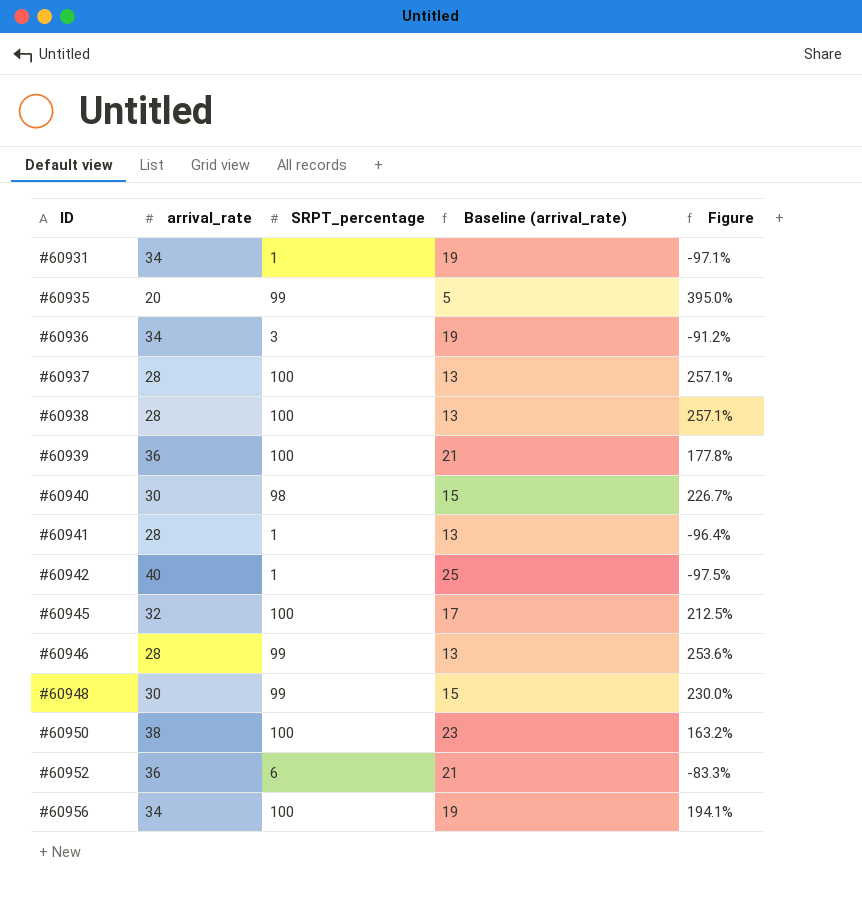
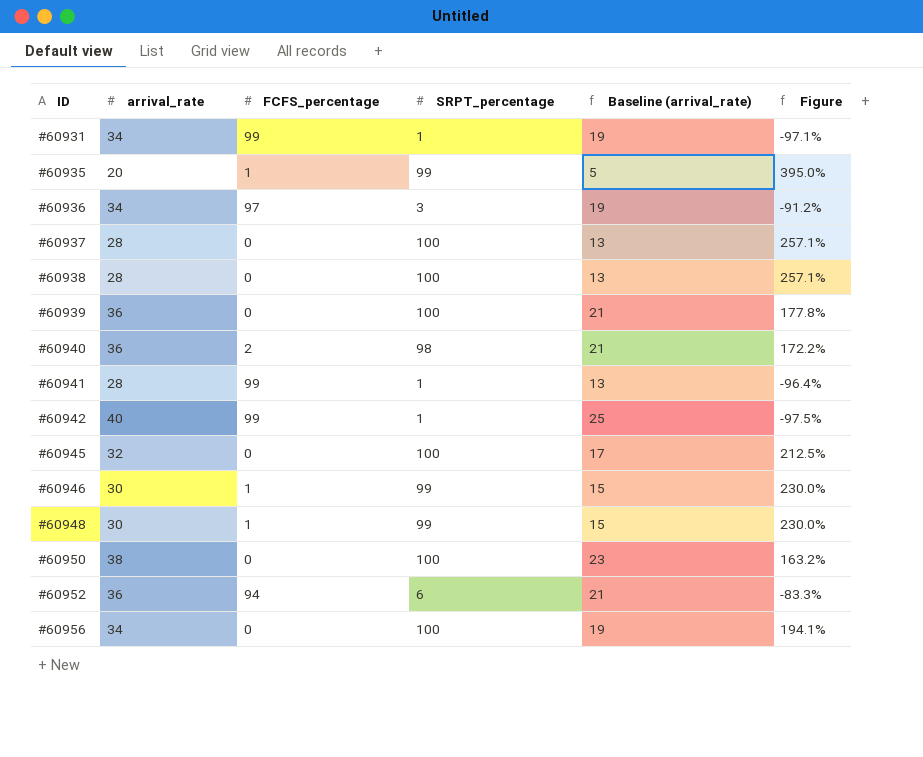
column FCFS_percentage | position: none -> 3
#60940 | arrival_rate: 30 -> 36
#60940 | Baseline (arrival_rate): 15 -> 21
#60940 | Figure: 226.7% -> 172.2%
#60946 | arrival_rate: 28 -> 30
#60946 | Baseline (arrival_rate): 13 -> 15
#60946 | Figure: 253.6% -> 230.0%

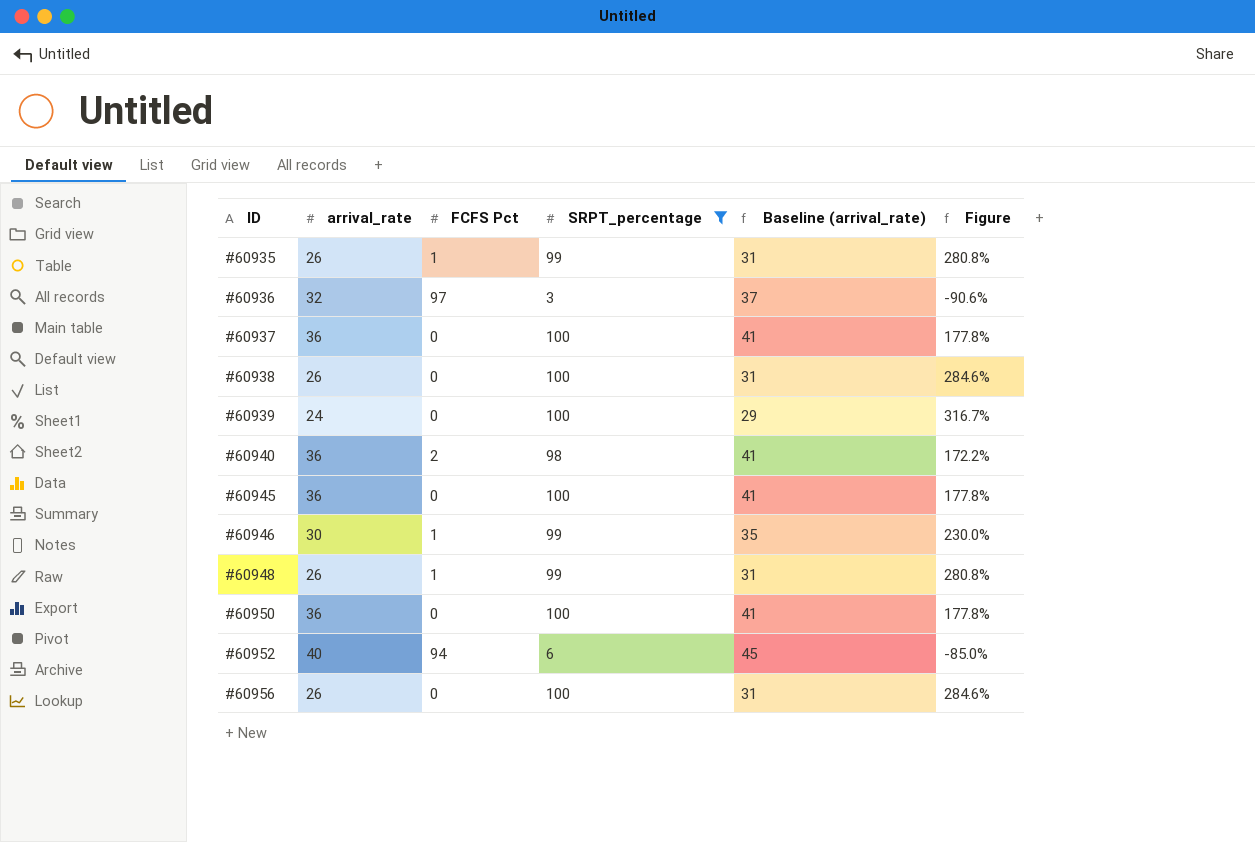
filter: none -> SRPT_percentage != 1
column name: FCFS_percentage -> FCFS Pct
column Baseline (arrival_rate) | formula: [arrival_rate] - 15 -> [arrival_rate] + 5
#60935 | arrival_rate: 20 -> 26
#60935 | Figure: 395.0% -> 280.8%
#60936 | arrival_rate: 34 -> 32
#60936 | Figure: -91.2% -> -90.6%
#60937 | arrival_rate: 28 -> 36
#60937 | Figure: 257.1% -> 177.8%
#60938 | arrival_rate: 28 -> 26
#60938 | Figure: 257.1% -> 284.6%
#60939 | arrival_rate: 36 -> 24
#60939 | Figure: 177.8% -> 316.7%
#60945 | arrival_rate: 32 -> 36
#60945 | Figure: 212.5% -> 177.8%
#60948 | arrival_rate: 30 -> 26
#60948 | Figure: 230.0% -> 280.8%
#60950 | arrival_rate: 38 -> 36
#60950 | Figure: 163.2% -> 177.8%
#60952 | arrival_rate: 36 -> 40
#60952 | Figure: -83.3% -> -85.0%
#60956 | arrival_rate: 34 -> 26
#60956 | Figure: 194.1% -> 284.6%

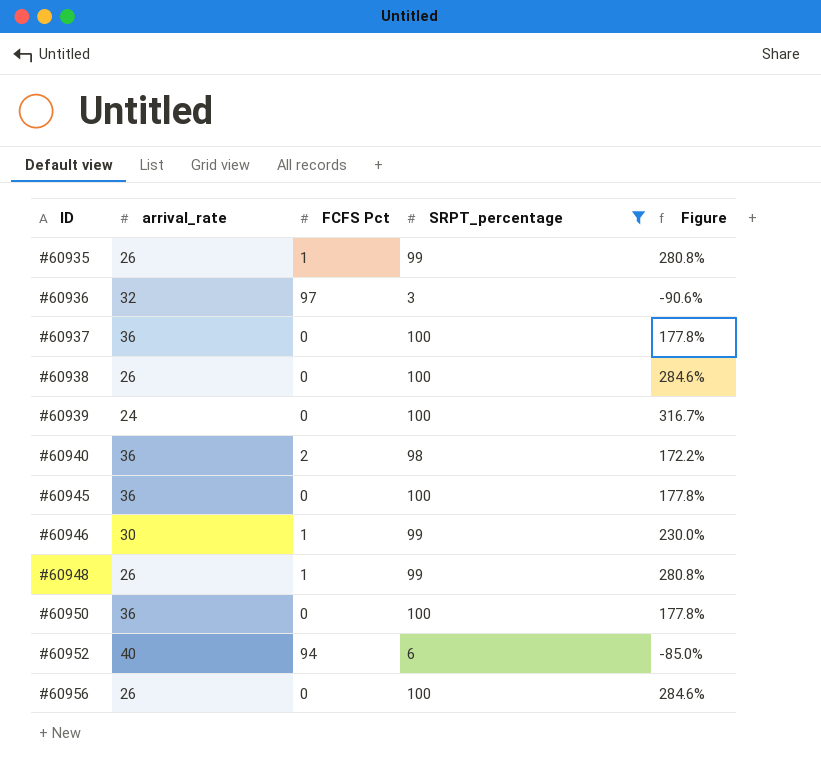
column Baseline (arrival_rate) | formula: [arrival_rate] + 5 -> none

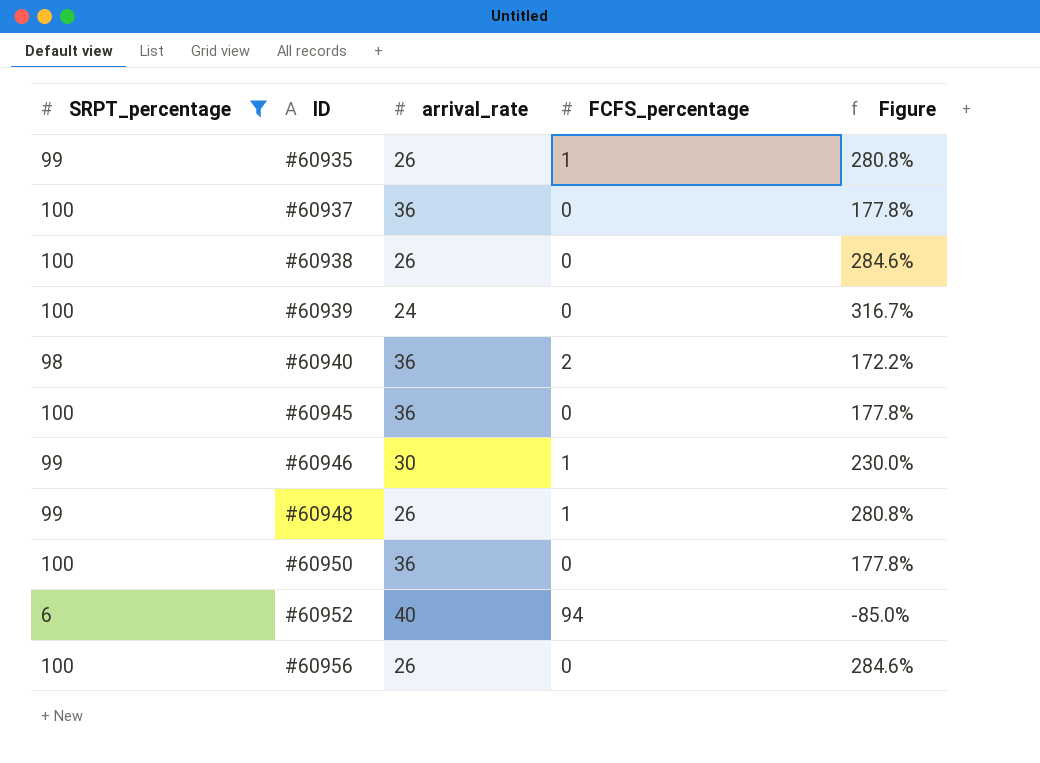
column SRPT_percentage | position: 4 -> 1
column name: FCFS Pct -> FCFS_percentage
row #60936: 32 | 97 | 3 | -90.6% -> none

